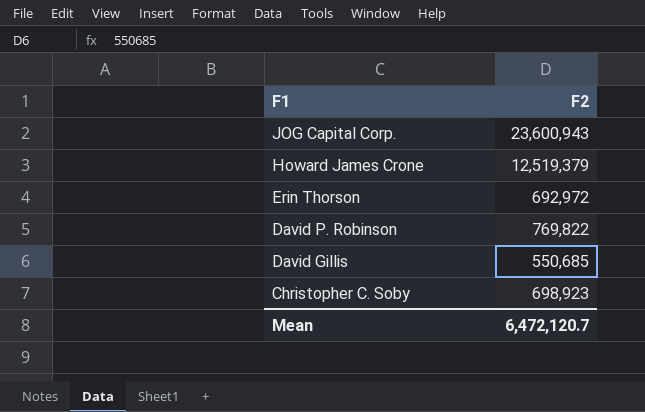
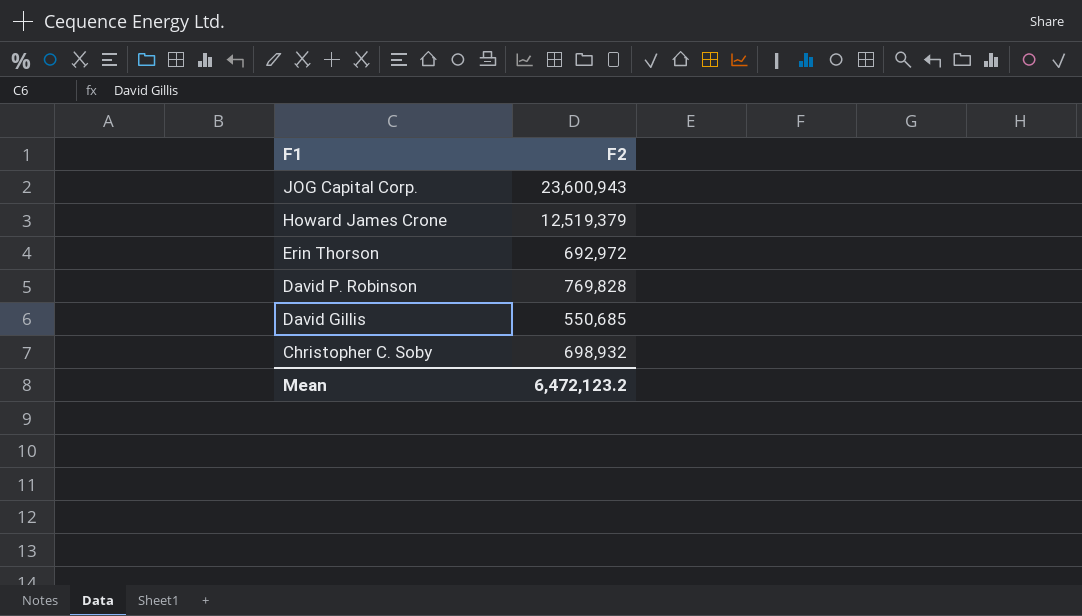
David P. Robinson | F2: 769,822 -> 769,828
Christopher C. Soby | F2: 698,923 -> 698,932
Mean | F2: 6,472,120.7 -> 6,472,123.2

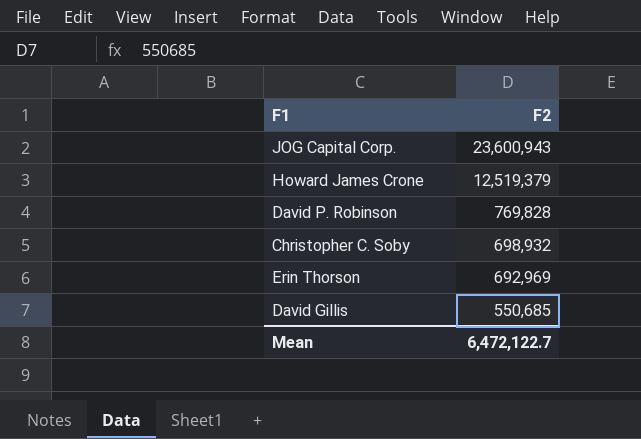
row order: F1 descending -> F2 descending
Erin Thorson | F2: 692,972 -> 692,969
Mean | F2: 6,472,123.2 -> 6,472,122.7

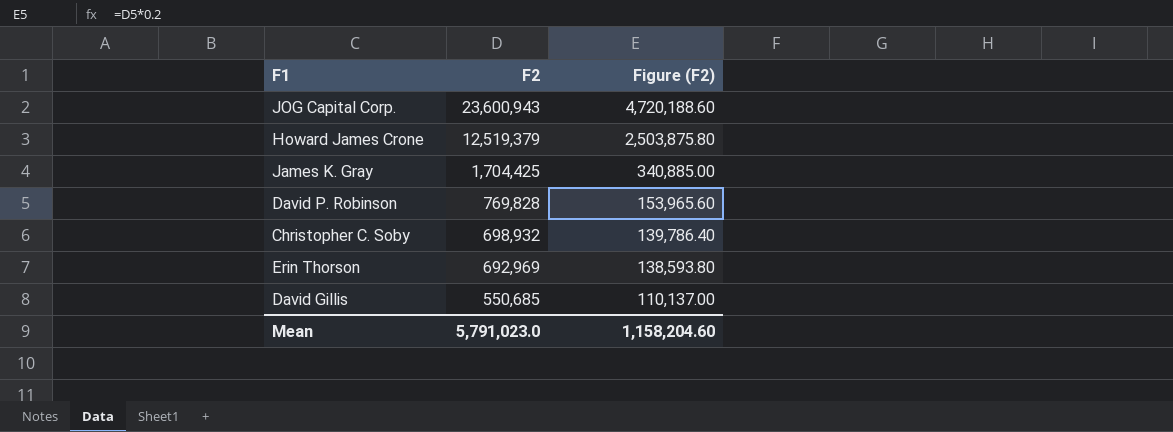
column Figure (F2) | formula: none -> [F2] * 0.2
row James K. Gray: none -> 1,704,425 | 340,885.00
Mean | F2: 6,472,122.7 -> 5,791,023.0

